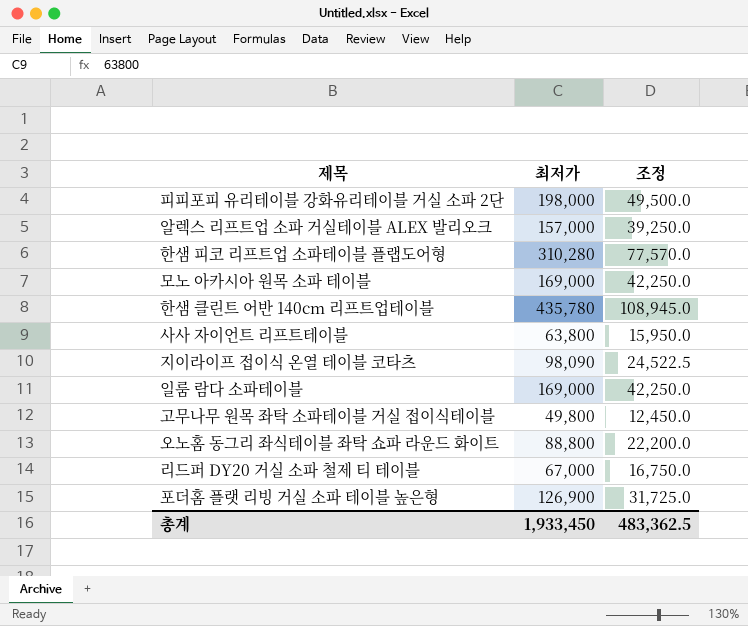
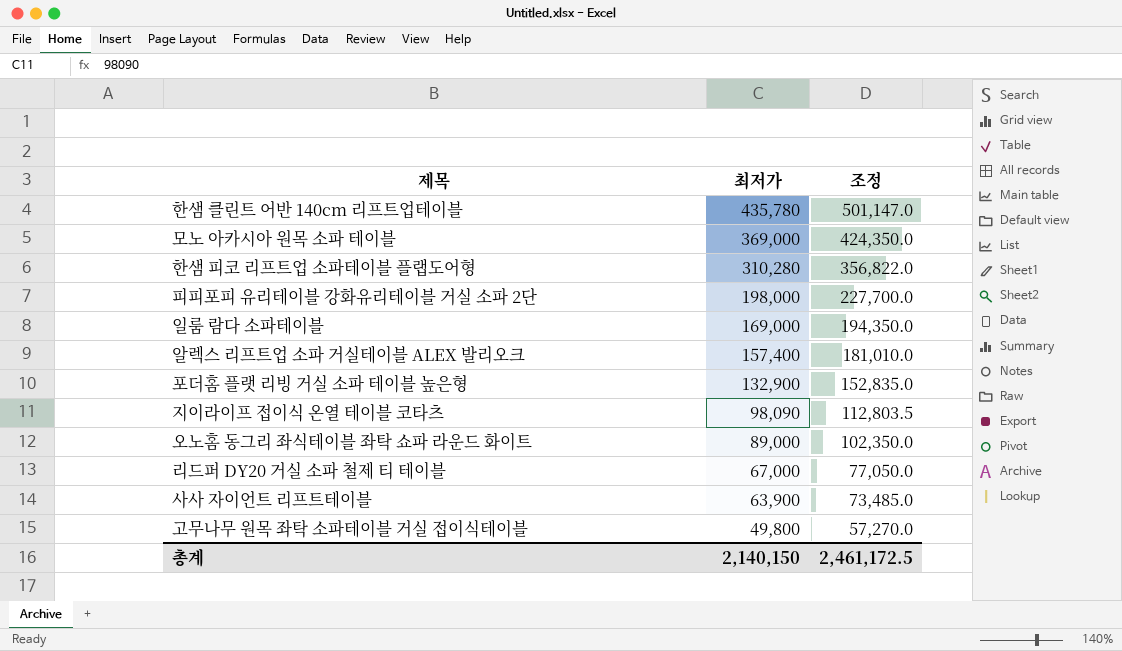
row order: none -> 최저가 descending
column 조정 | formula: [최저가] * 0.25 -> [최저가] * 1.15
모노 아카시아 원목 소파 테이블 | 최저가: 169,000 -> 369,000
알렉스 리프트업 소파 거실테이블 ALEX 발리오크 | 최저가: 157,000 -> 157,400
포더홈 플랫 리빙 거실 소파 테이블 높은형 | 최저가: 126,900 -> 132,900
오노홈 동그리 좌식테이블 좌탁 쇼파 라운드 화이트 | 최저가: 88,800 -> 89,000
사사 자이언트 리프트테이블 | 최저가: 63,800 -> 63,900
총계 | 최저가: 1,933,450 -> 2,140,150
총계 | 조정: 483,362.5 -> 2,461,172.5

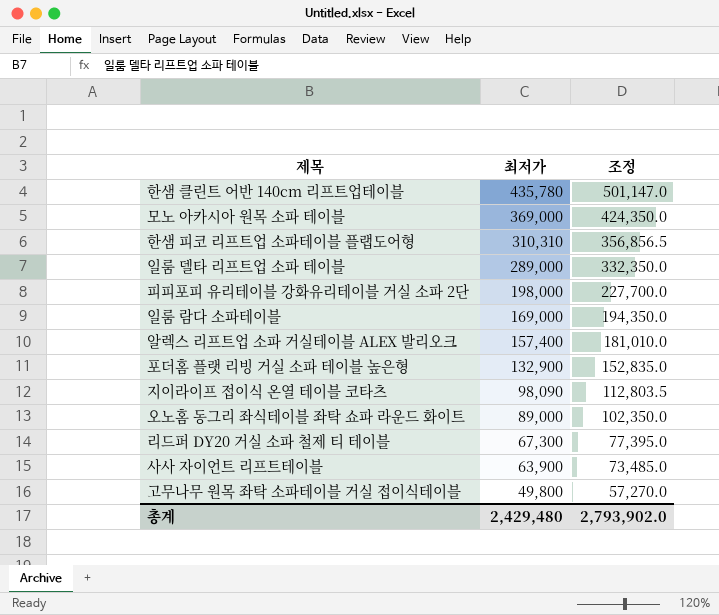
한샘 피코 리프트업 소파테이블 플랩도어형 | 최저가: 310,280 -> 310,310
한샘 피코 리프트업 소파테이블 플랩도어형 | 조정: 356,822.0 -> 356,856.5
row 일룸 델타 리프트업 소파 테이블: none -> 289,000 | 332,350.0
리드퍼 DY20 거실 소파 철제 티 테이블 | 최저가: 67,000 -> 67,300
리드퍼 DY20 거실 소파 철제 티 테이블 | 조정: 77,050.0 -> 77,395.0
총계 | 최저가: 2,140,150 -> 2,429,480
총계 | 조정: 2,461,172.5 -> 2,793,902.0

